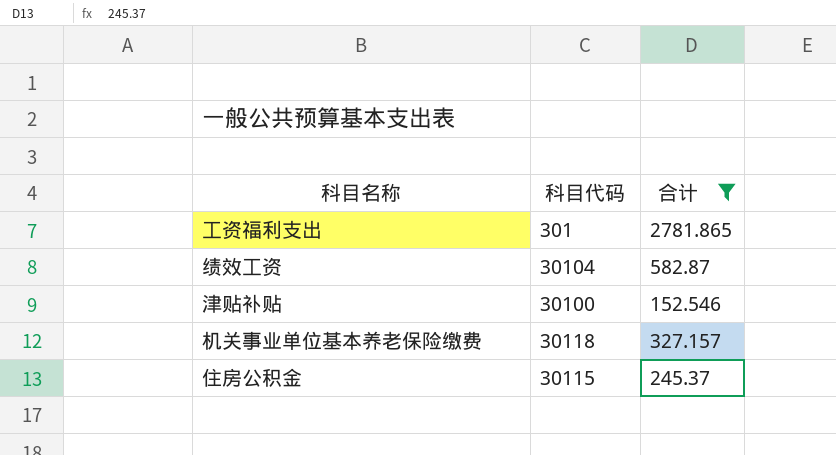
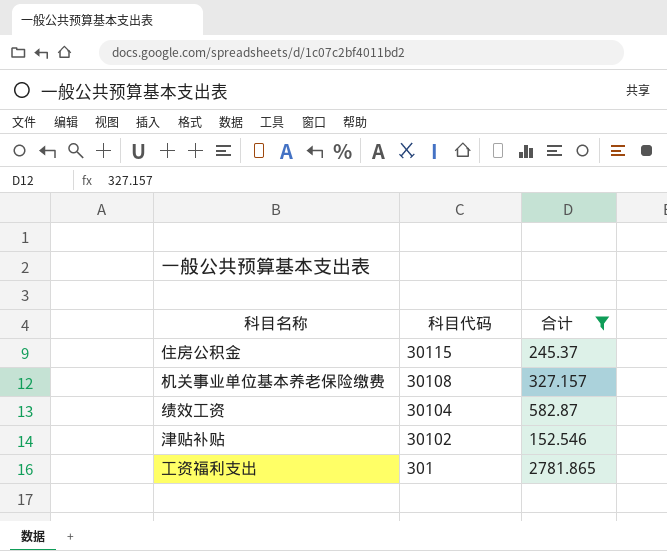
row order: none -> 科目代码 descending
机关事业单位基本养老保险缴费 | 科目代码: 30118 -> 30108
津贴补贴 | 科目代码: 30100 -> 30102

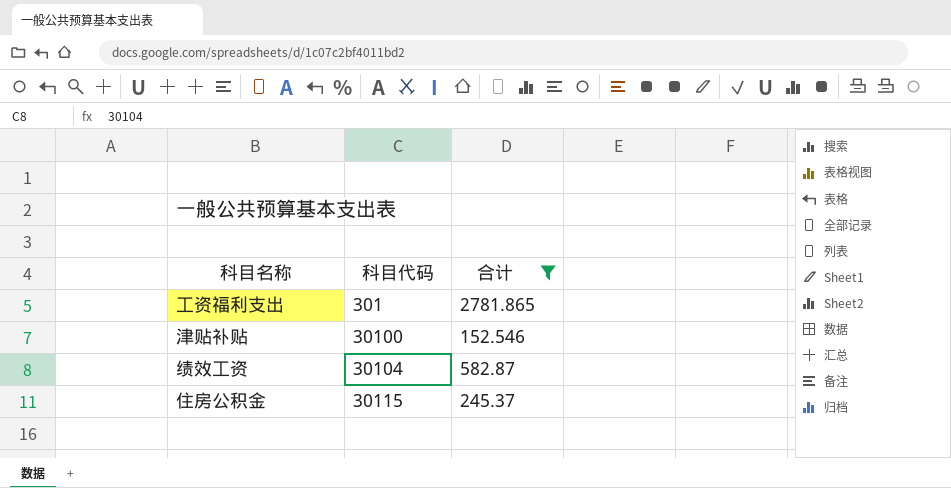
row order: 科目代码 descending -> 科目代码 ascending
row 机关事业单位基本养老保险缴费: 30108 | 327.157 -> none
津贴补贴 | 科目代码: 30102 -> 30100

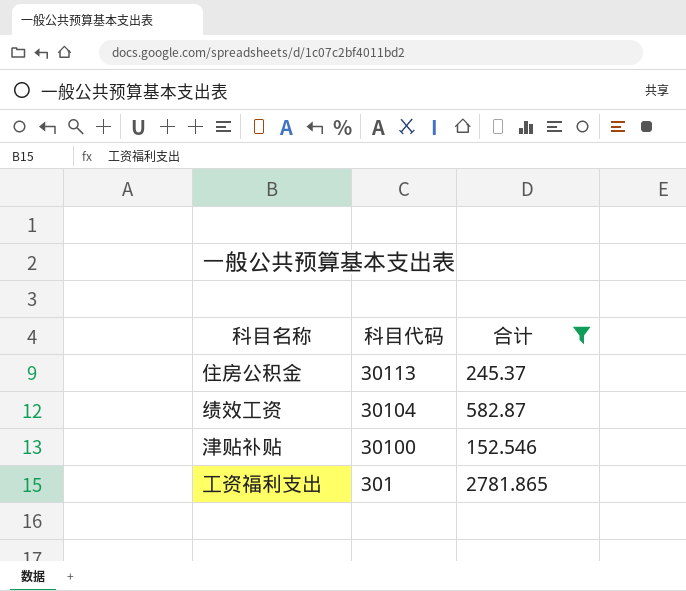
row order: 科目代码 ascending -> 科目代码 descending
住房公积金 | 科目代码: 30115 -> 30113

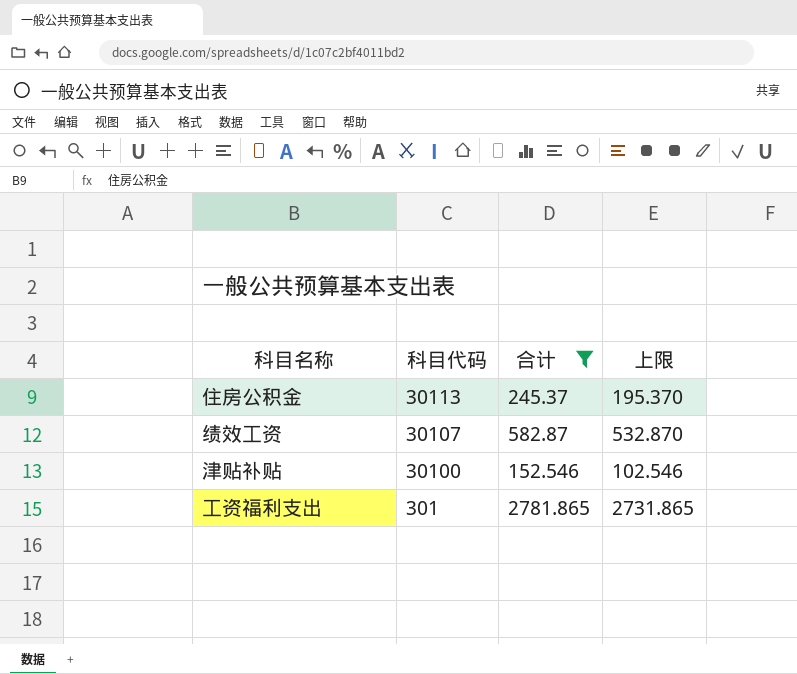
column 上限 | formula: none -> [合计] - 50
绩效工资 | 科目代码: 30104 -> 30107

